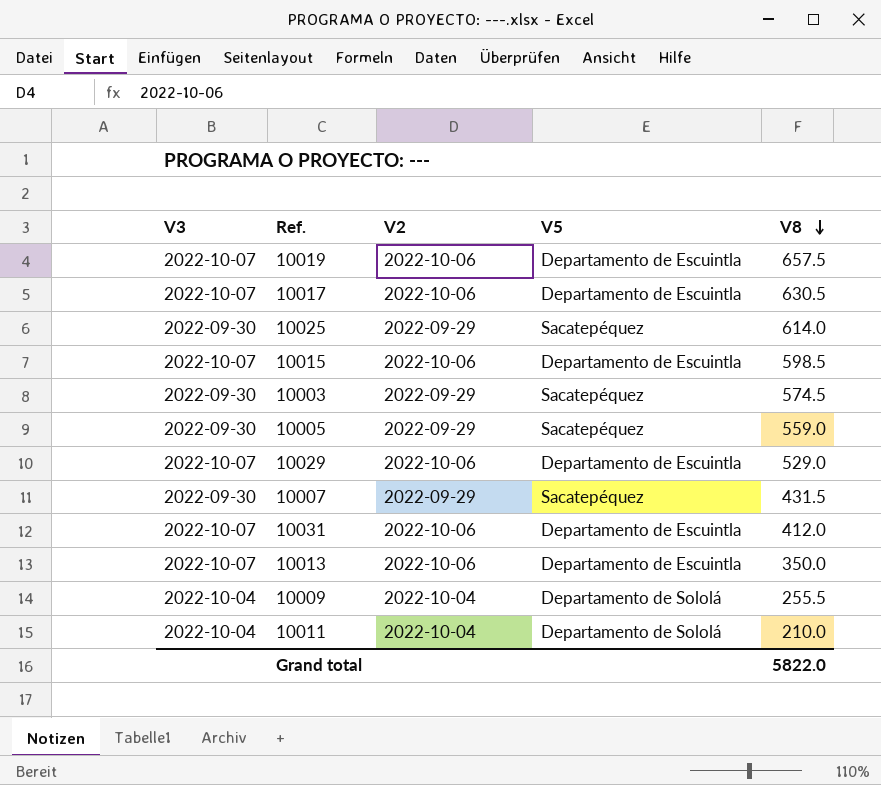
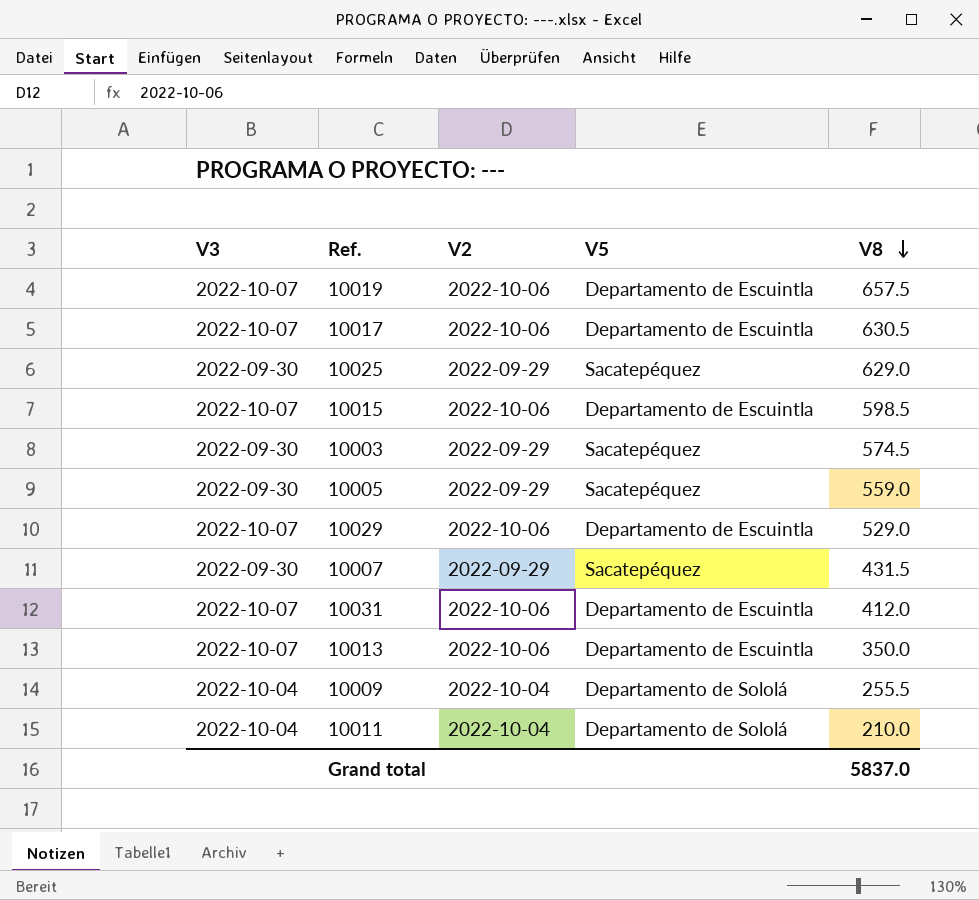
10025 | V8: 614.0 -> 629.0
Grand total | V8: 5822.0 -> 5837.0

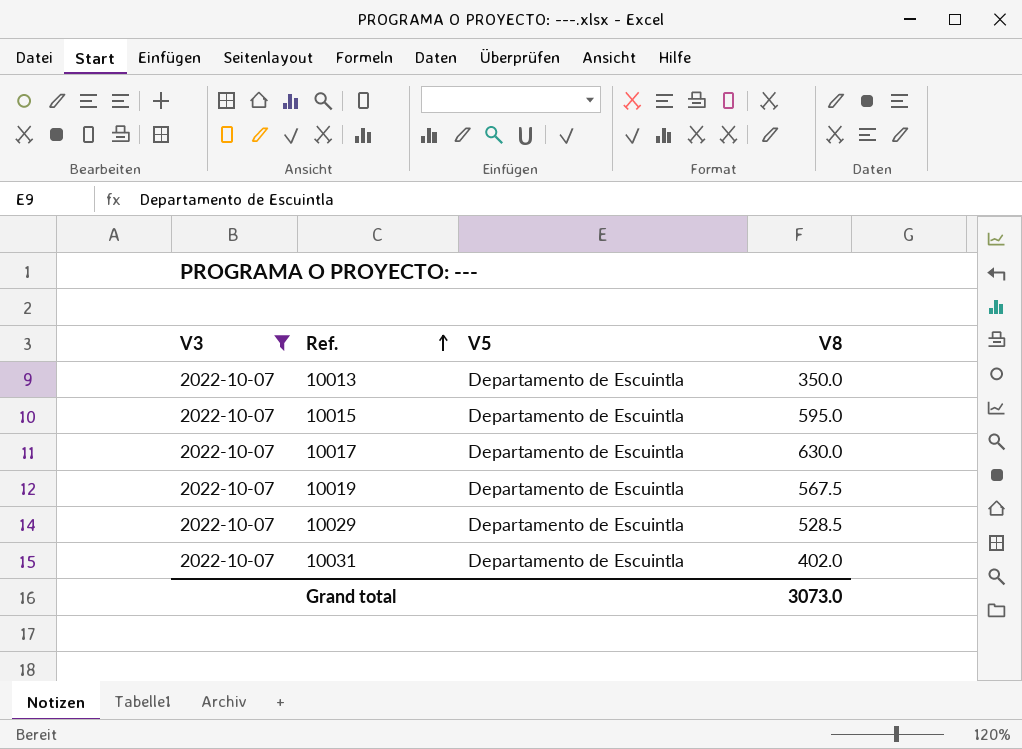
filter: none -> V3 = 2022-10-07
row order: V8 descending -> Ref. ascending
column V2 | position: 3 -> none
10015 | V8: 598.5 -> 595.0
10017 | V8: 630.5 -> 630.0
10019 | V8: 657.5 -> 567.5
10029 | V8: 529.0 -> 528.5
10031 | V8: 412.0 -> 402.0
Grand total | V8: 5837.0 -> 3073.0

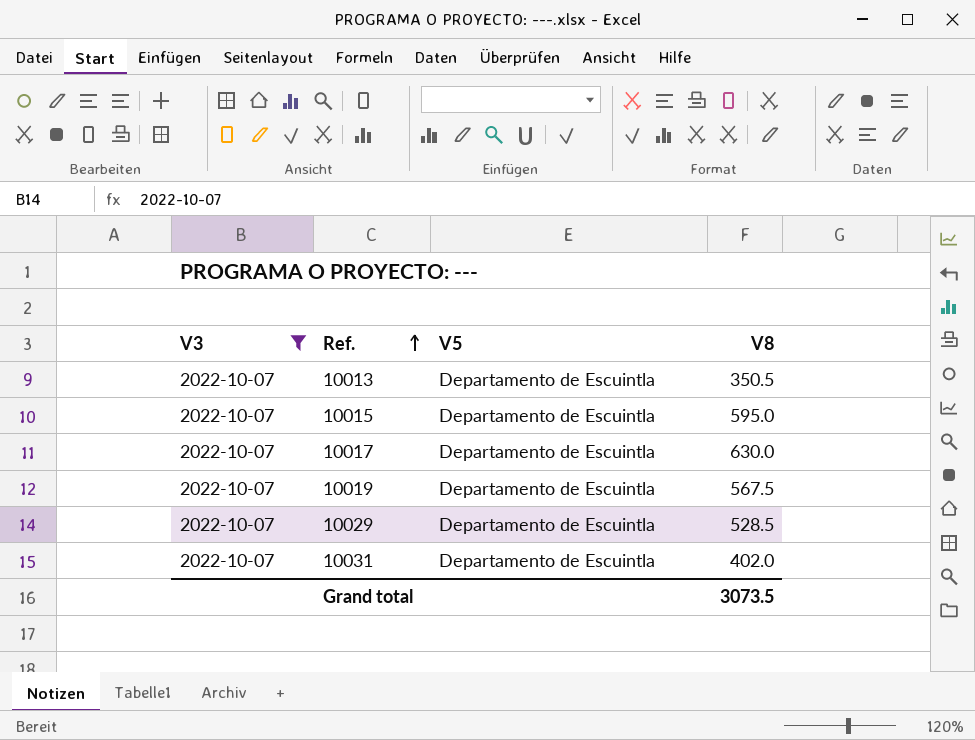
10013 | V8: 350.0 -> 350.5
Grand total | V8: 3073.0 -> 3073.5

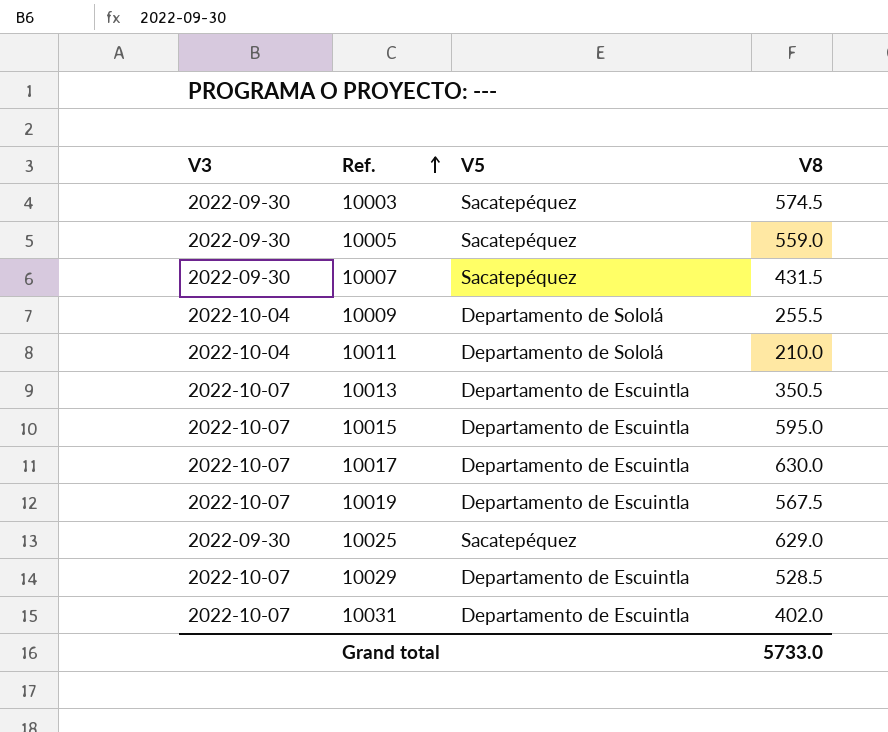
filter: V3 = 2022-10-07 -> none
Grand total | V8: 3073.5 -> 5733.0

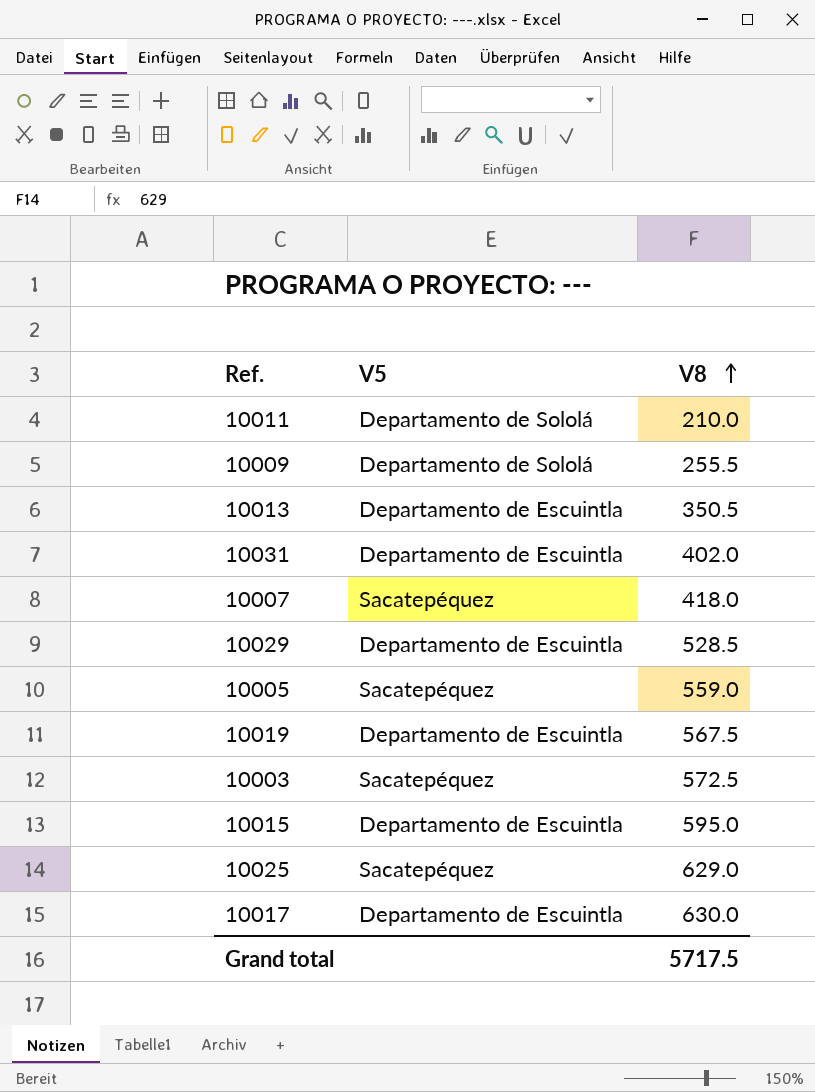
row order: Ref. ascending -> V8 ascending
column V3 | position: 1 -> none
10007 | V8: 431.5 -> 418.0
10003 | V8: 574.5 -> 572.5
Grand total | V8: 5733.0 -> 5717.5

